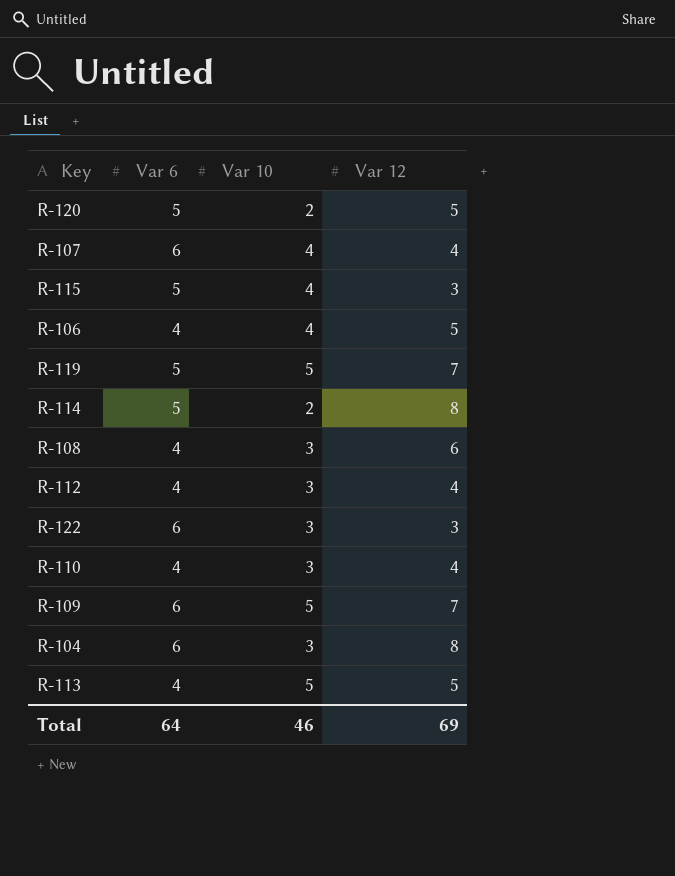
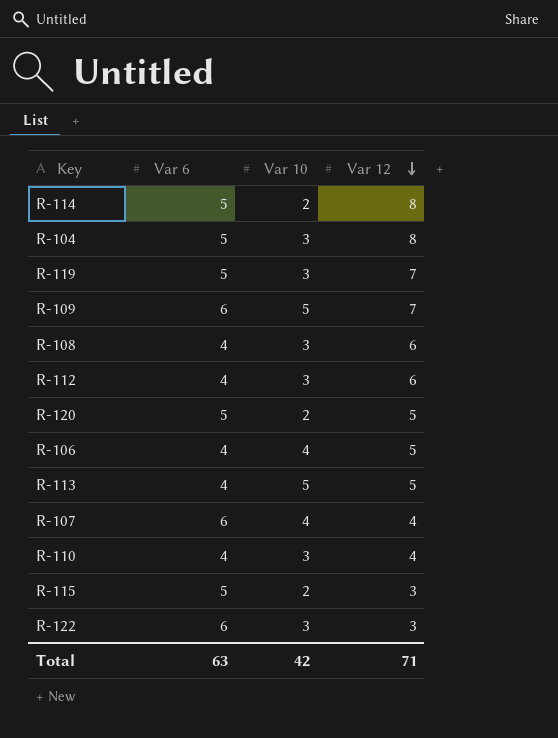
row order: none -> Var 12 descending
R-104 | Var 6: 6 -> 5
R-119 | Var 10: 5 -> 3
R-112 | Var 12: 4 -> 6
R-115 | Var 10: 4 -> 2
Total | Var 6: 64 -> 63
Total | Var 10: 46 -> 42
Total | Var 12: 69 -> 71

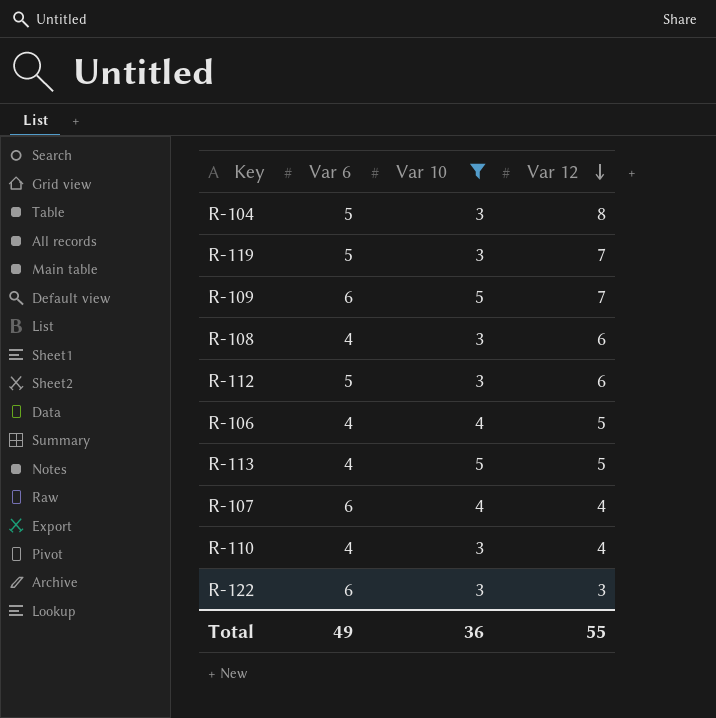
filter: none -> Var 10 != 2
R-112 | Var 6: 4 -> 5
Total | Var 6: 63 -> 49
Total | Var 10: 42 -> 36
Total | Var 12: 71 -> 55

